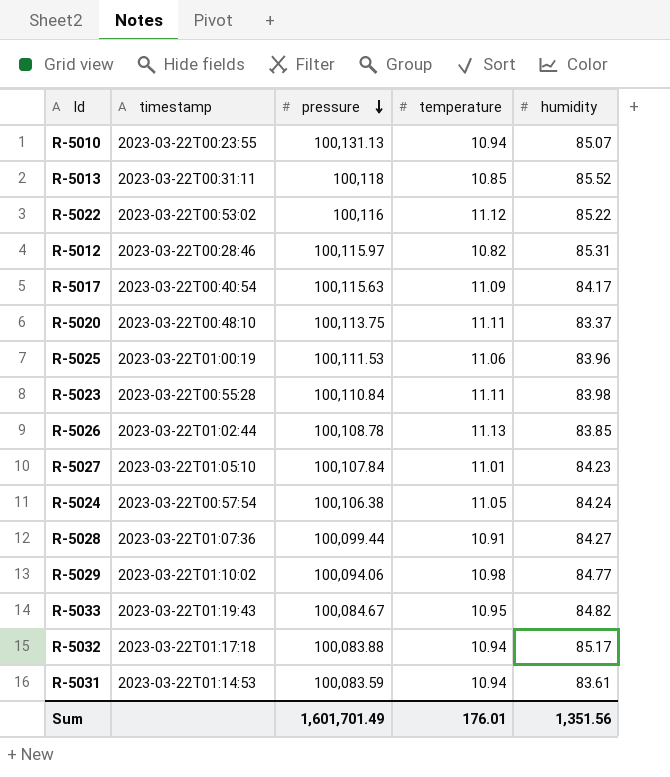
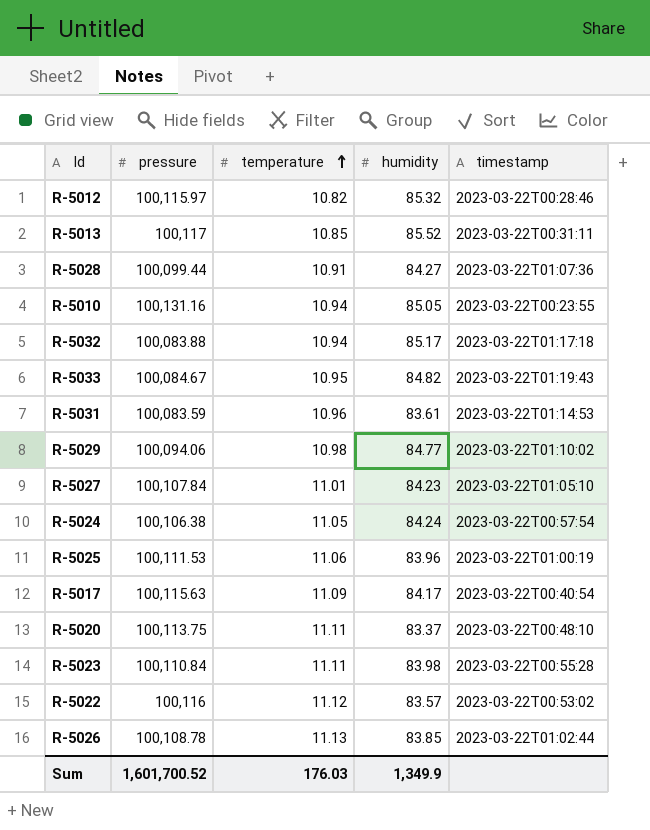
row order: pressure descending -> temperature ascending
column timestamp | position: 2 -> 5
R-5012 | humidity: 85.31 -> 85.32
R-5013 | pressure: 100,118 -> 100,117
R-5010 | pressure: 100,131.13 -> 100,131.16
R-5010 | humidity: 85.07 -> 85.05
R-5031 | temperature: 10.94 -> 10.96
R-5022 | humidity: 85.22 -> 83.57
Sum | pressure: 1,601,701.49 -> 1,601,700.52
Sum | temperature: 176.01 -> 176.03
Sum | humidity: 1,351.56 -> 1,349.9

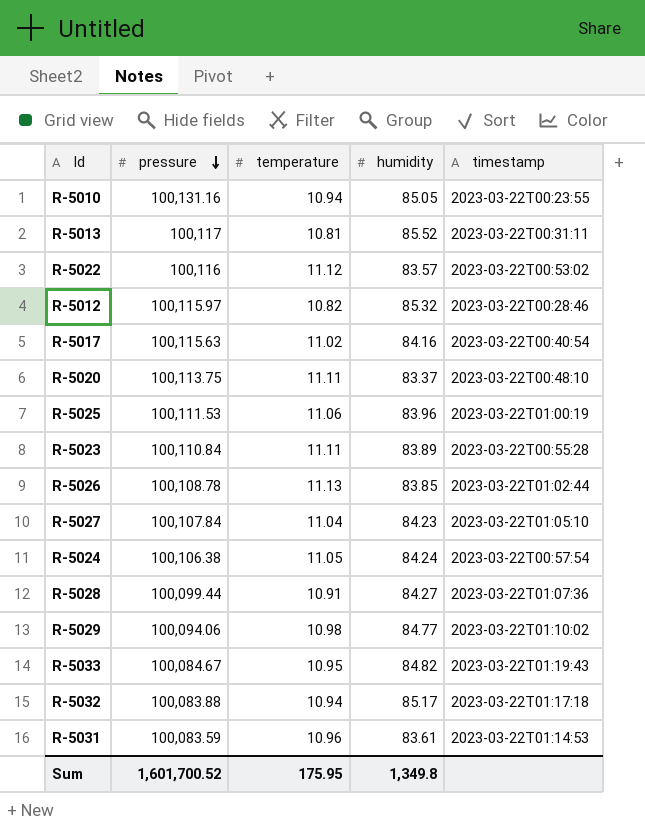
row order: temperature ascending -> pressure descending
R-5013 | temperature: 10.85 -> 10.81
R-5017 | temperature: 11.09 -> 11.02
R-5017 | humidity: 84.17 -> 84.16
R-5023 | humidity: 83.98 -> 83.89
R-5027 | temperature: 11.01 -> 11.04
Sum | temperature: 176.03 -> 175.95
Sum | humidity: 1,349.9 -> 1,349.8

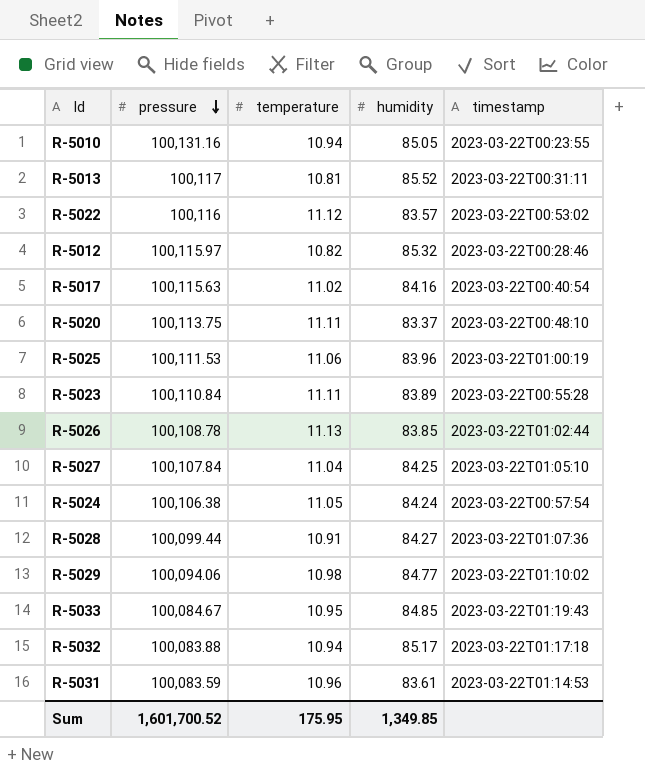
R-5027 | humidity: 84.23 -> 84.25
R-5033 | humidity: 84.82 -> 84.85
Sum | humidity: 1,349.8 -> 1,349.85

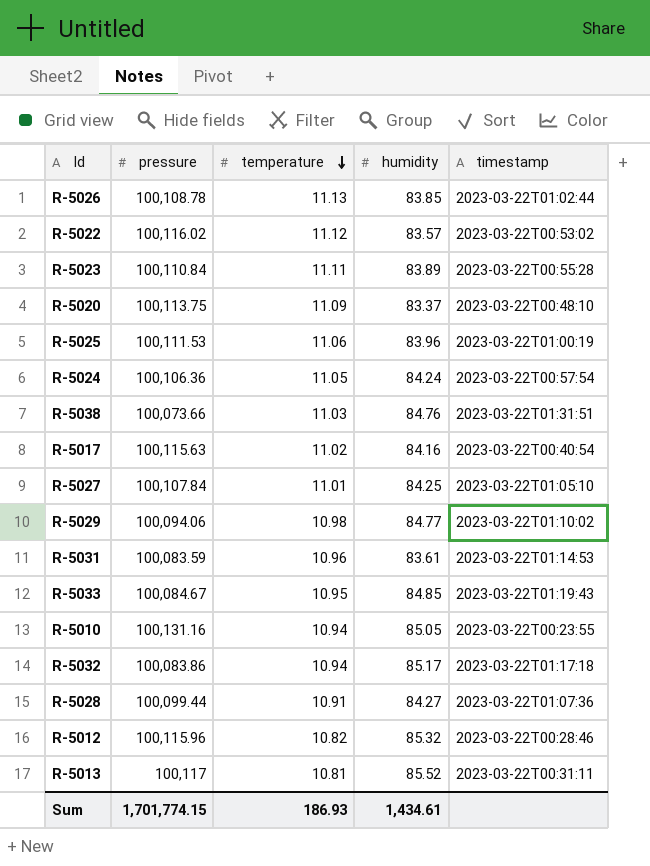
row order: pressure descending -> temperature descending
R-5022 | pressure: 100,116 -> 100,116.02
R-5020 | temperature: 11.11 -> 11.09
R-5024 | pressure: 100,106.38 -> 100,106.36
row R-5038: none -> 100,073.66 | 11.03 | 84.76 | 2023-03-22T01:31:51
R-5027 | temperature: 11.04 -> 11.01
R-5032 | pressure: 100,083.88 -> 100,083.86
R-5012 | pressure: 100,115.97 -> 100,115.96
Sum | pressure: 1,601,700.52 -> 1,701,774.15
Sum | temperature: 175.95 -> 186.93
Sum | humidity: 1,349.85 -> 1,434.61

